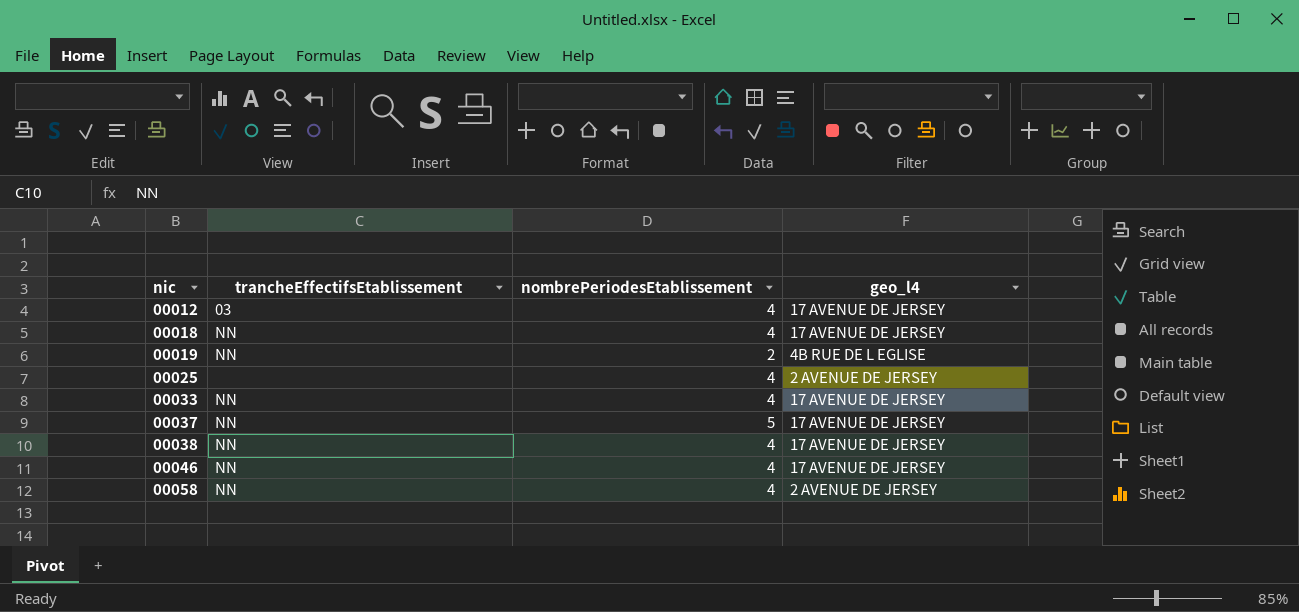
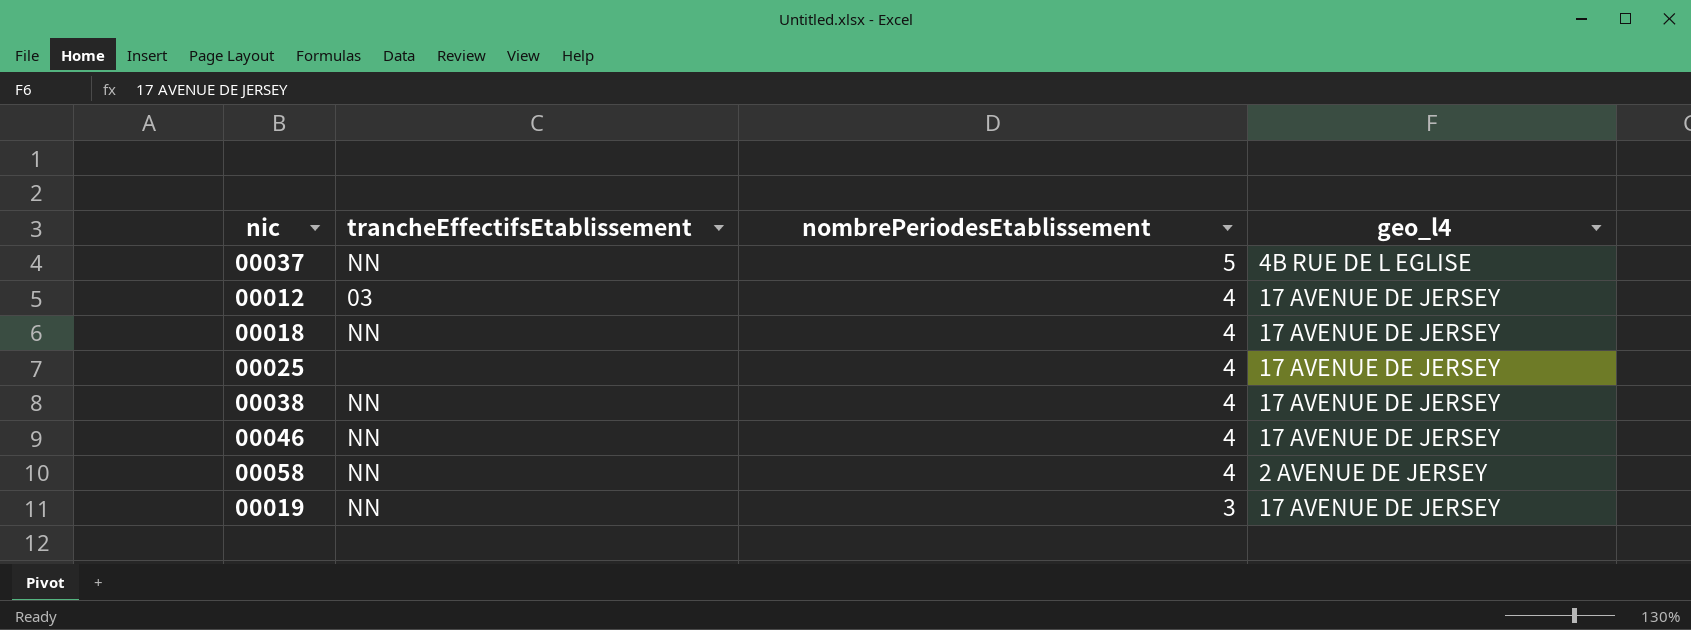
row order: nic ascending -> nombrePeriodesEtablissement descending
row 00033: NN | 4 | 17 AVENUE DE JERSEY -> none
00037 | geo_l4: 17 AVENUE DE JERSEY -> 4B RUE DE L EGLISE
00025 | geo_l4: 2 AVENUE DE JERSEY -> 17 AVENUE DE JERSEY
00019 | nombrePeriodesEtablissement: 2 -> 3
00019 | geo_l4: 4B RUE DE L EGLISE -> 17 AVENUE DE JERSEY

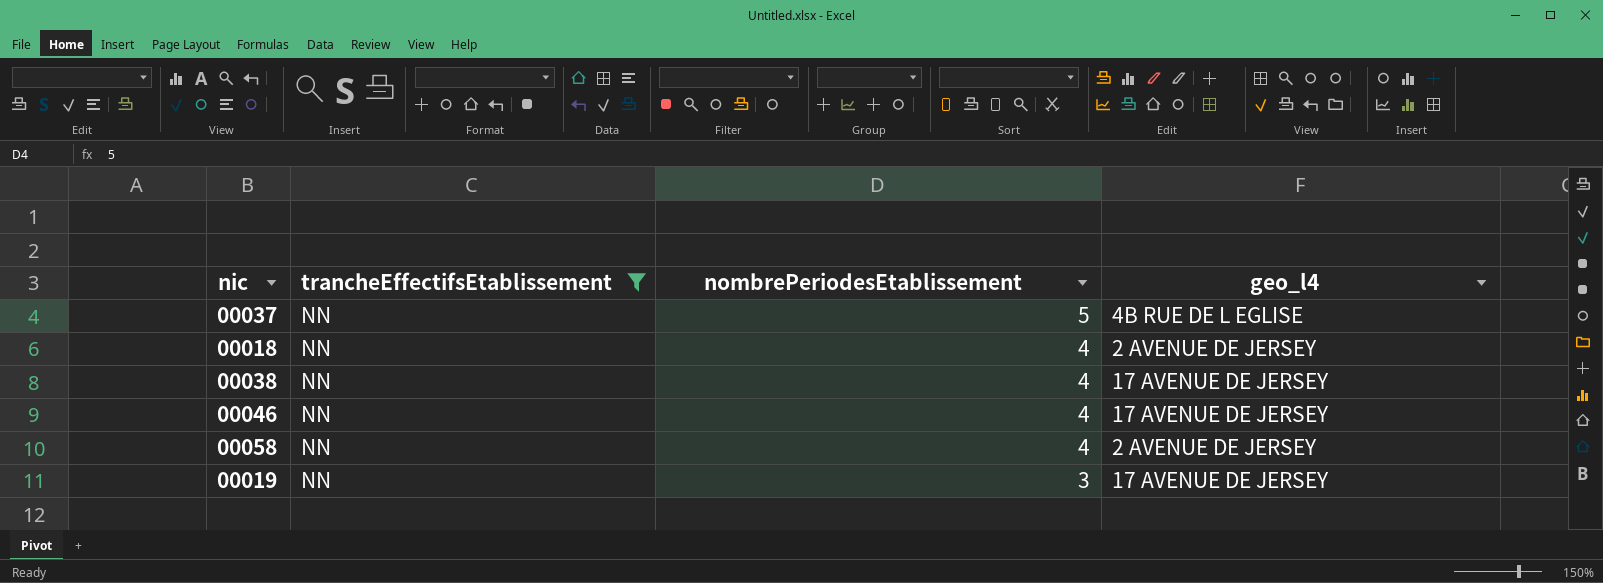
filter: none -> trancheEffectifsEtablissement = NN
00018 | geo_l4: 17 AVENUE DE JERSEY -> 2 AVENUE DE JERSEY

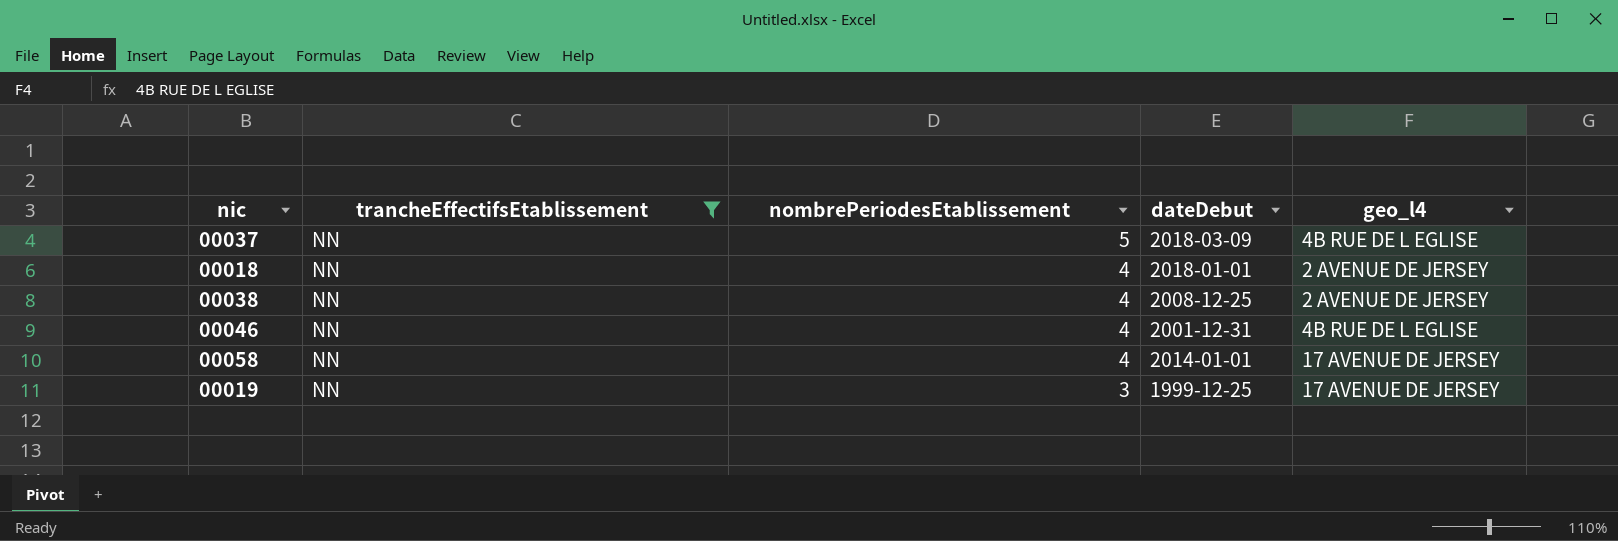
column dateDebut | position: none -> 4
00038 | geo_l4: 17 AVENUE DE JERSEY -> 2 AVENUE DE JERSEY
00046 | geo_l4: 17 AVENUE DE JERSEY -> 4B RUE DE L EGLISE
00058 | geo_l4: 2 AVENUE DE JERSEY -> 17 AVENUE DE JERSEY

